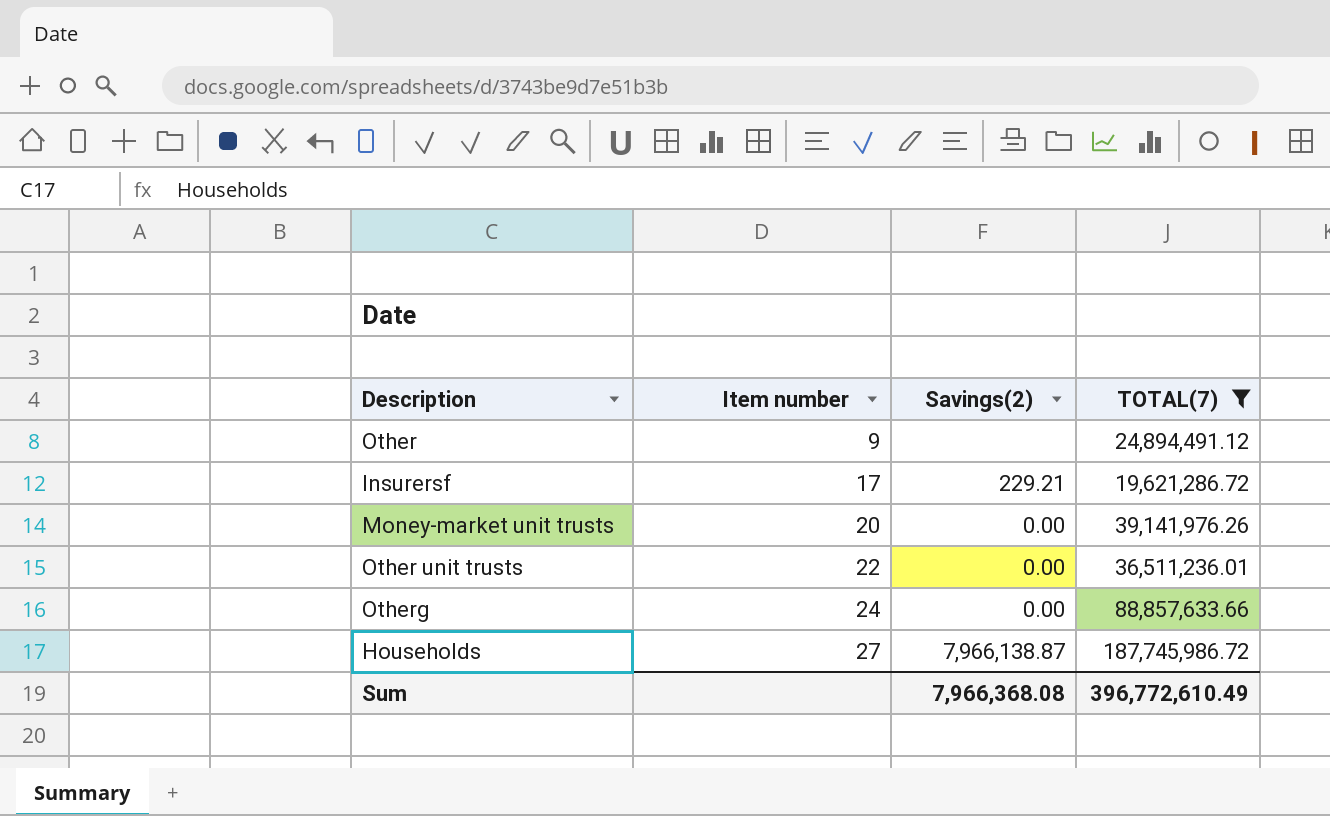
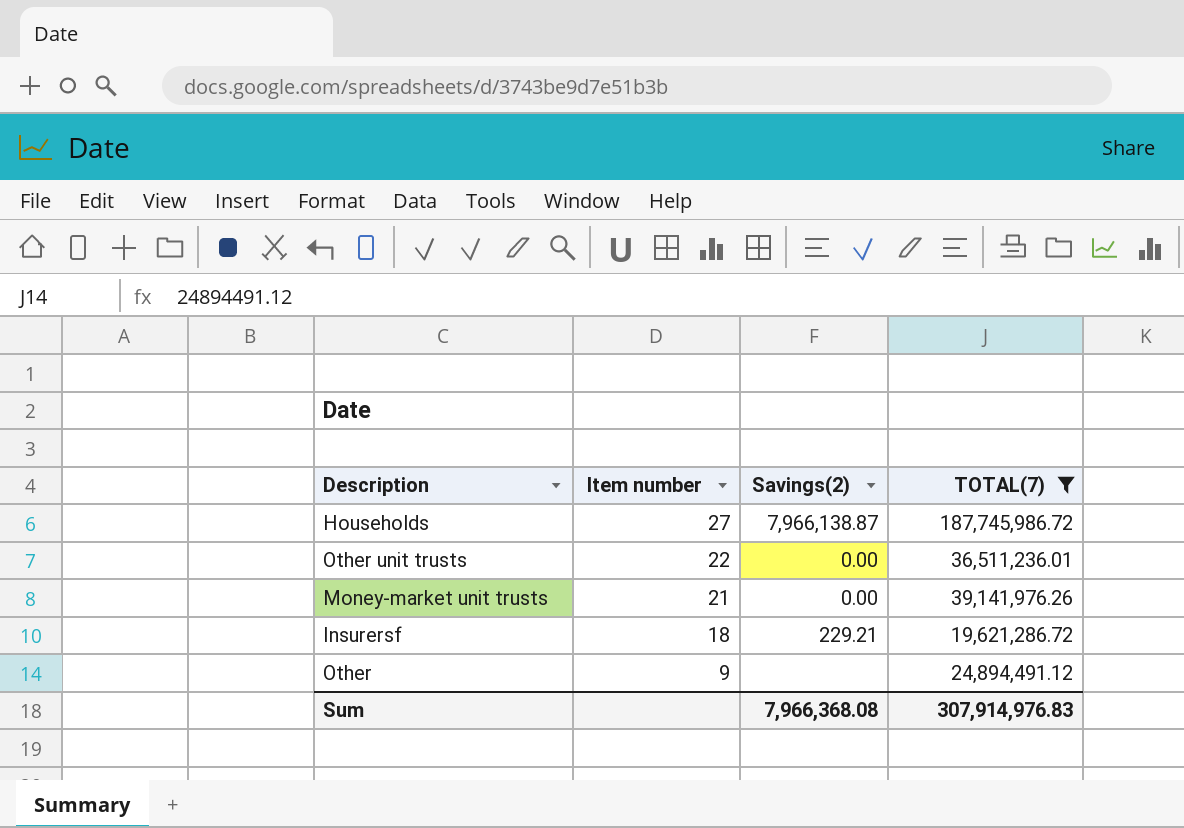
row order: Item number ascending -> Item number descending
row Otherg: 24 | 0.00 | 88,857,633.66 -> none
Money-market unit trusts | Item number: 20 -> 21
Insurersf | Item number: 17 -> 18
Sum | TOTAL(7): 396,772,610.49 -> 307,914,976.83

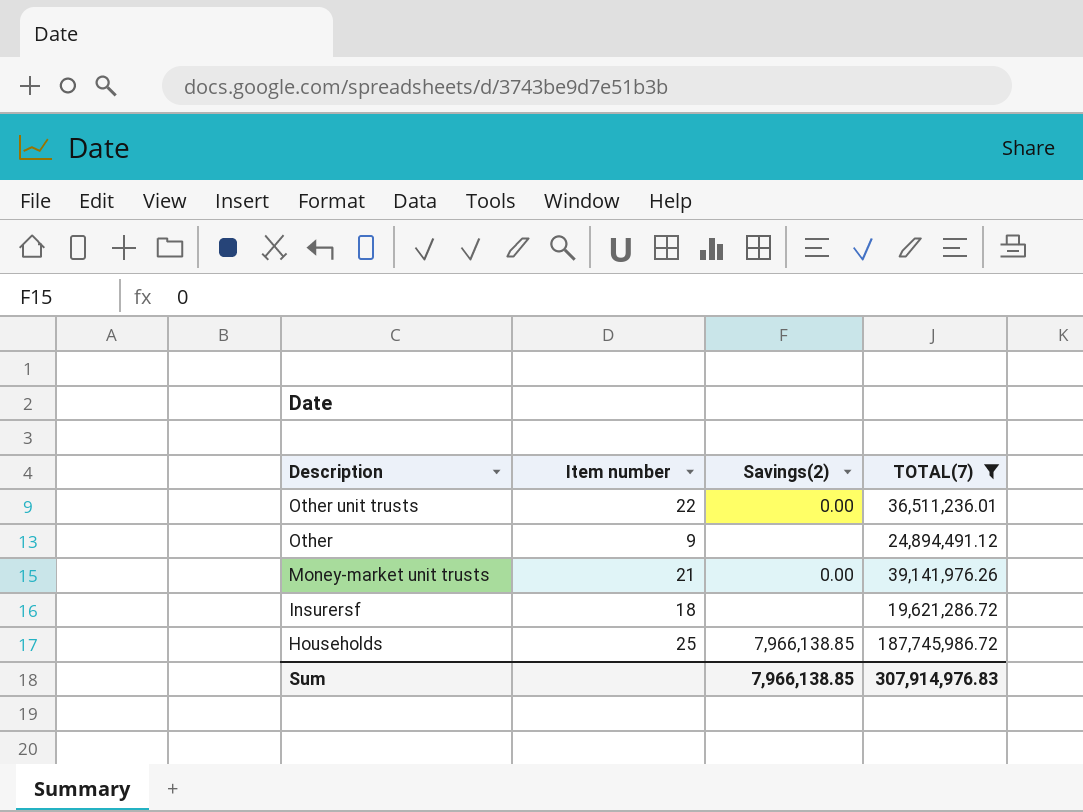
row order: Item number descending -> Description descending
Insurersf | Savings(2): 229.21 -> none
Households | Item number: 27 -> 25
Households | Savings(2): 7,966,138.87 -> 7,966,138.85
Sum | Savings(2): 7,966,368.08 -> 7,966,138.85

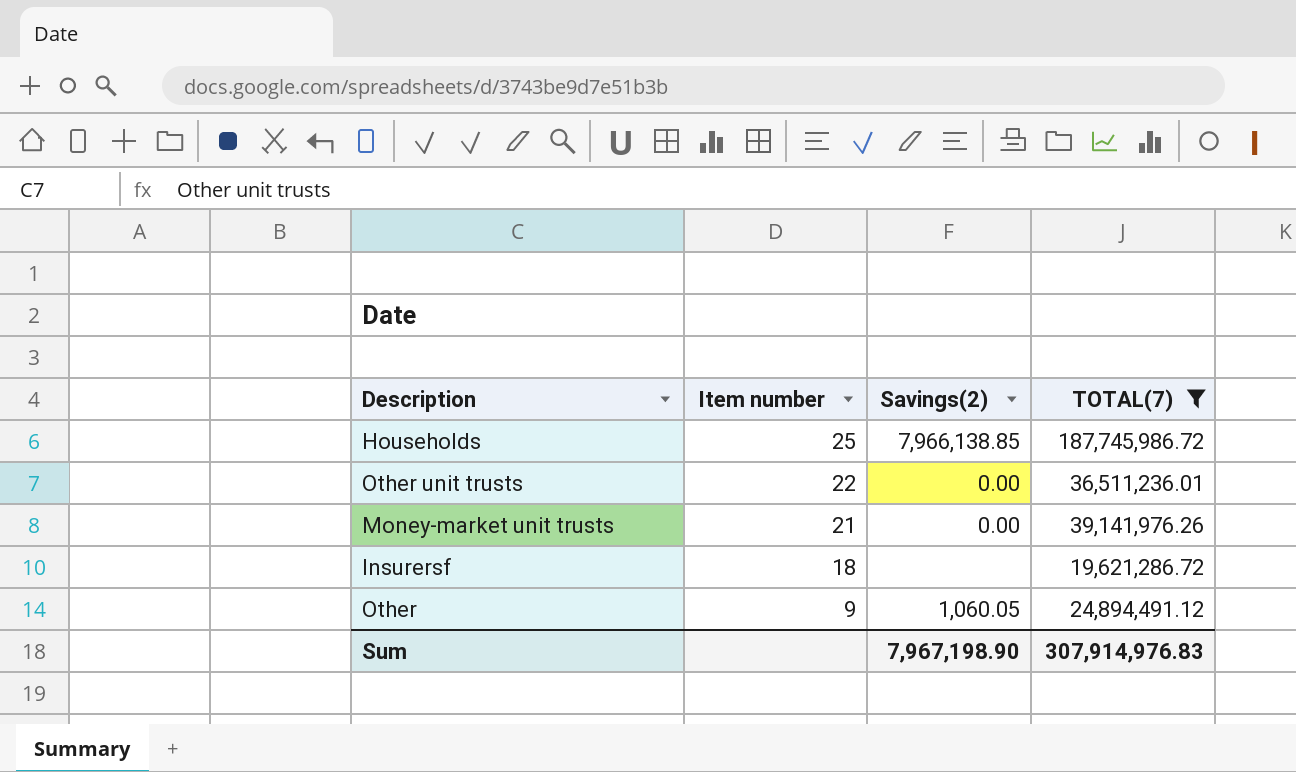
row order: Description descending -> Item number descending
Other | Savings(2): none -> 1,060.05
Sum | Savings(2): 7,966,138.85 -> 7,967,198.90

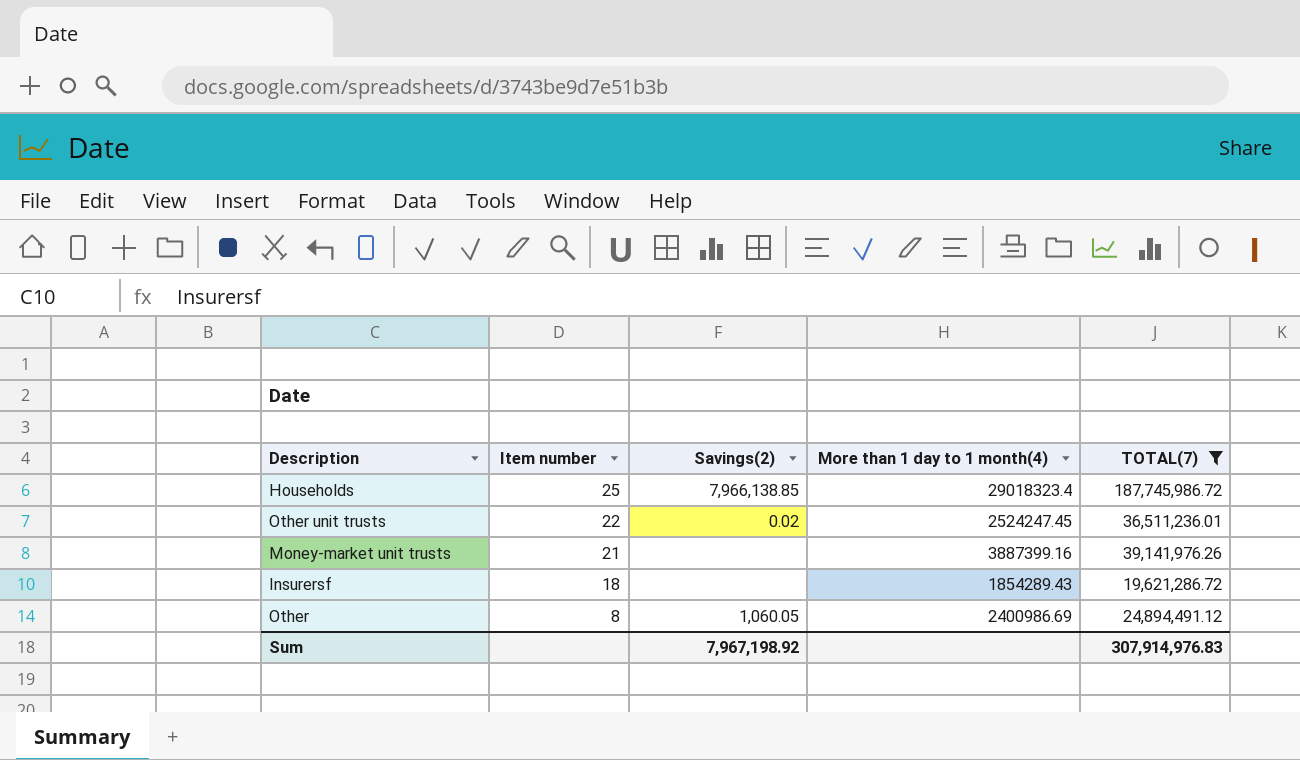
column More than 1 day to 1 month(4) | position: none -> 4
Other unit trusts | Savings(2): 0.00 -> 0.02
Money-market unit trusts | Savings(2): 0.00 -> none
Other | Item number: 9 -> 8
Sum | Savings(2): 7,967,198.90 -> 7,967,198.92

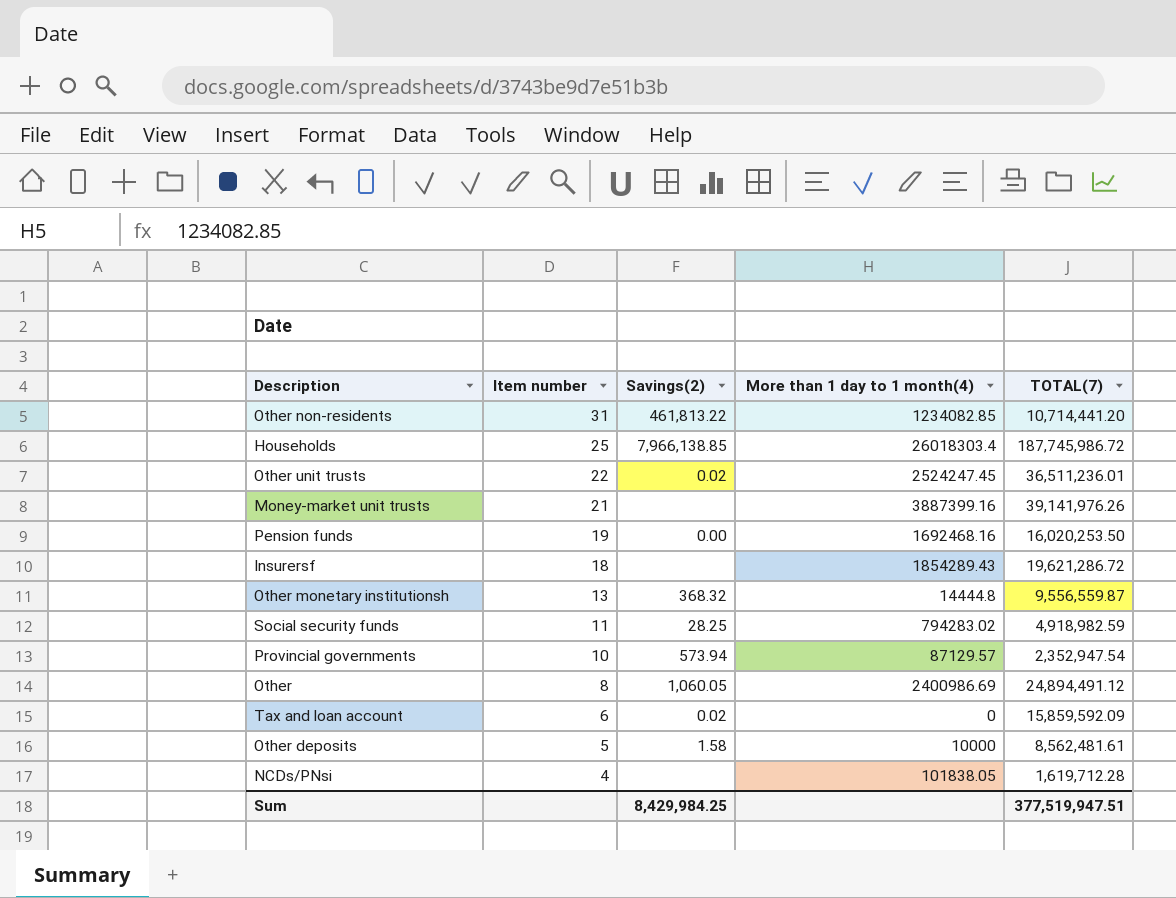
filter: TOTAL(7) >= 19,621,286.72 -> none
Households | More than 1 day to 1 month(4): 29018323.4 -> 26018303.4
Sum | Savings(2): 7,967,198.92 -> 8,429,984.25
Sum | TOTAL(7): 307,914,976.83 -> 377,519,947.51

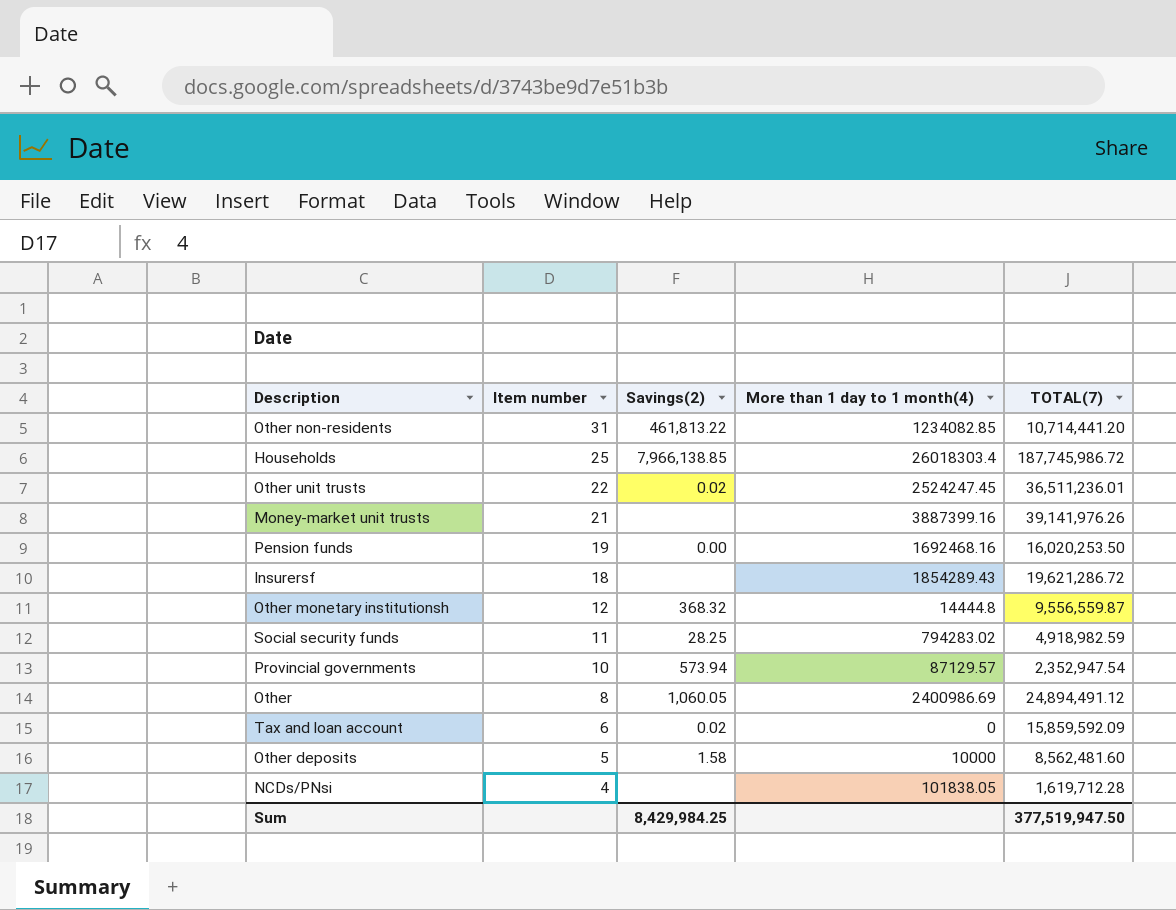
Other monetary institutionsh | Item number: 13 -> 12
Other deposits | TOTAL(7): 8,562,481.61 -> 8,562,481.60
Sum | TOTAL(7): 377,519,947.51 -> 377,519,947.50

